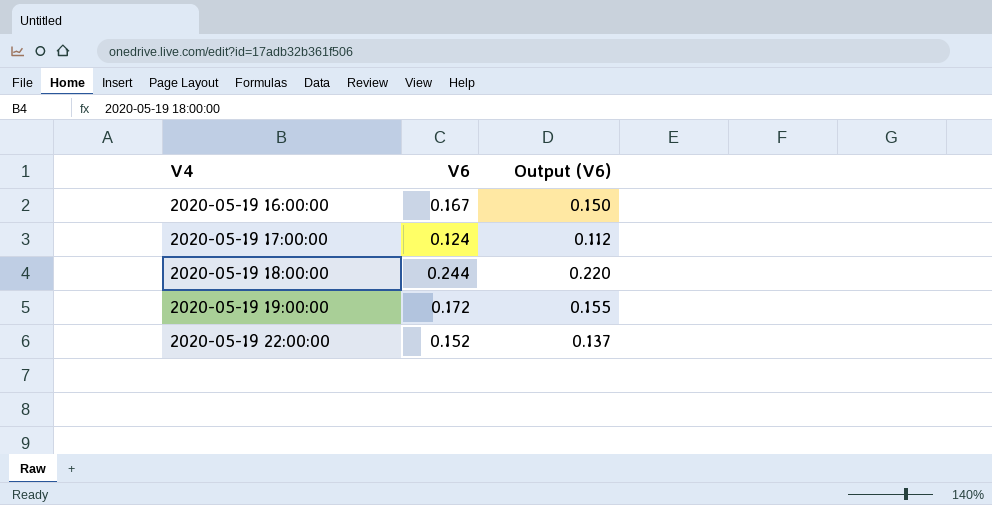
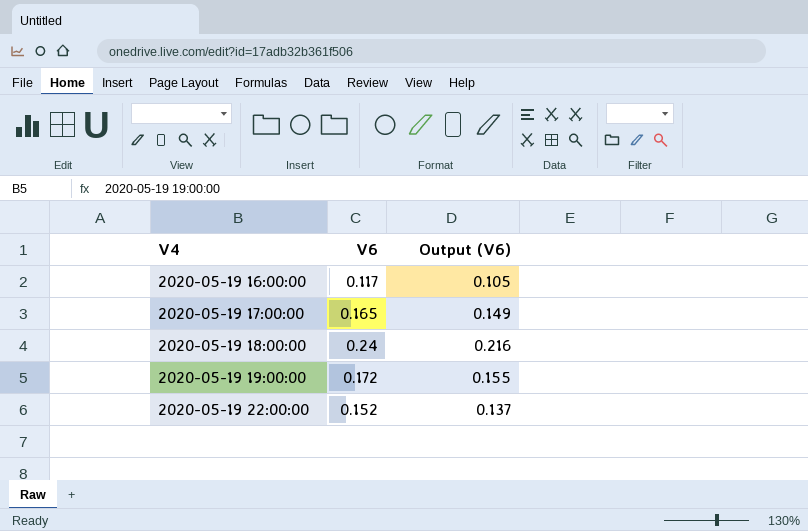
2020-05-19 16:00:00 | V6: 0.167 -> 0.117
2020-05-19 16:00:00 | Output (V6): 0.150 -> 0.105
2020-05-19 17:00:00 | V6: 0.124 -> 0.165
2020-05-19 17:00:00 | Output (V6): 0.112 -> 0.149
2020-05-19 18:00:00 | V6: 0.244 -> 0.24
2020-05-19 18:00:00 | Output (V6): 0.220 -> 0.216

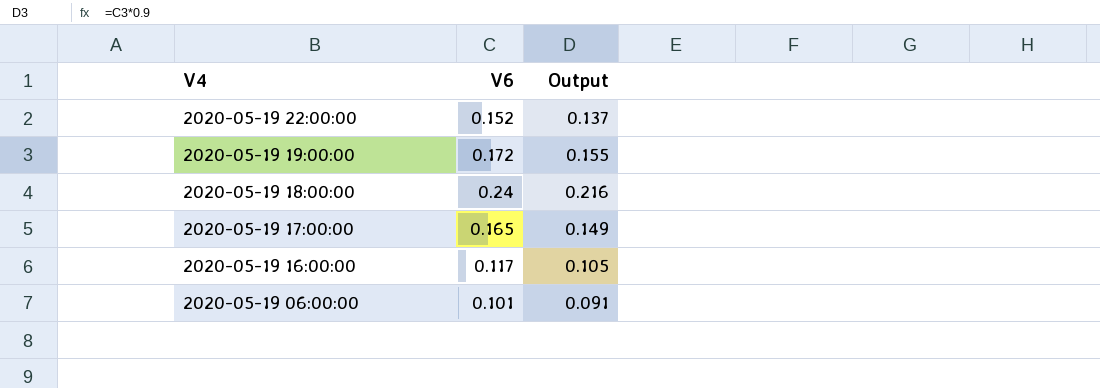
row order: V4 ascending -> V4 descending
column name: Output (V6) -> Output
row 2020-05-19 06:00:00: none -> 0.101 | 0.091

